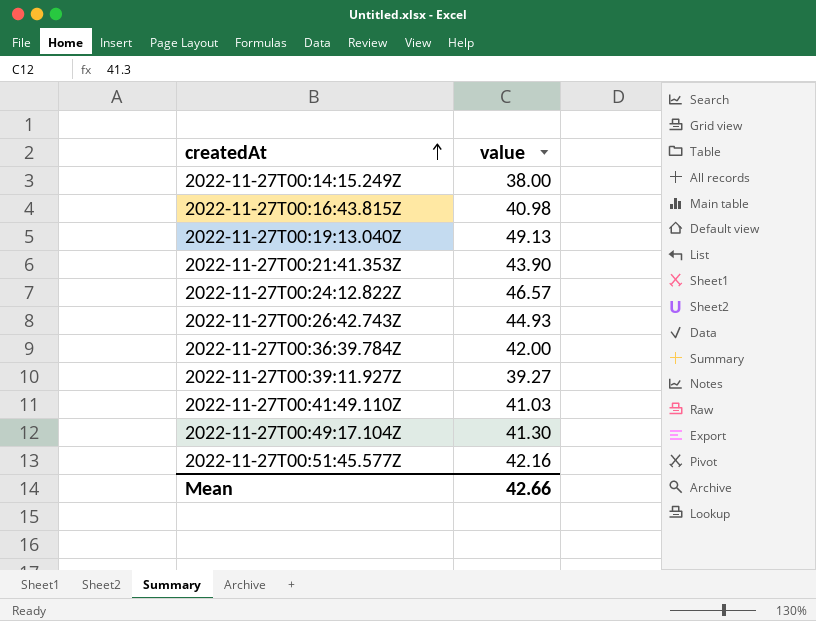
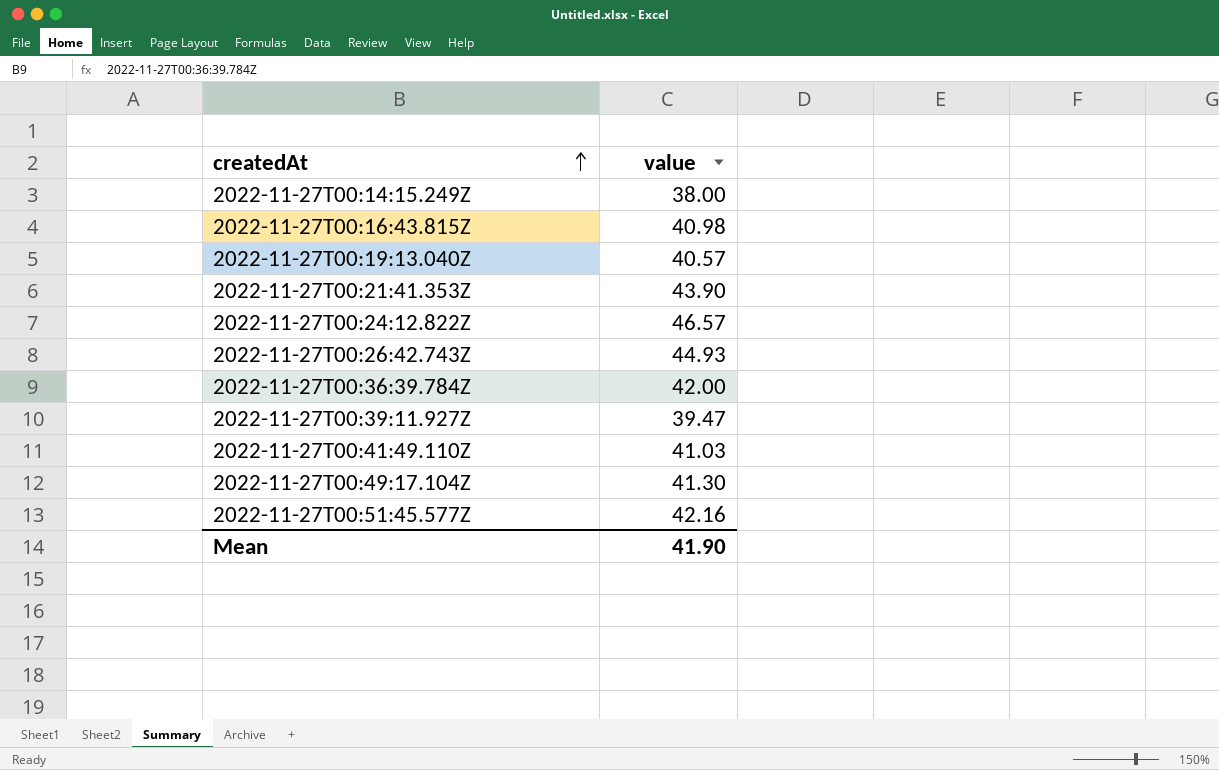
2022-11-27T00:19:13.040Z | value: 49.13 -> 40.57
2022-11-27T00:39:11.927Z | value: 39.27 -> 39.47
Mean | value: 42.66 -> 41.90

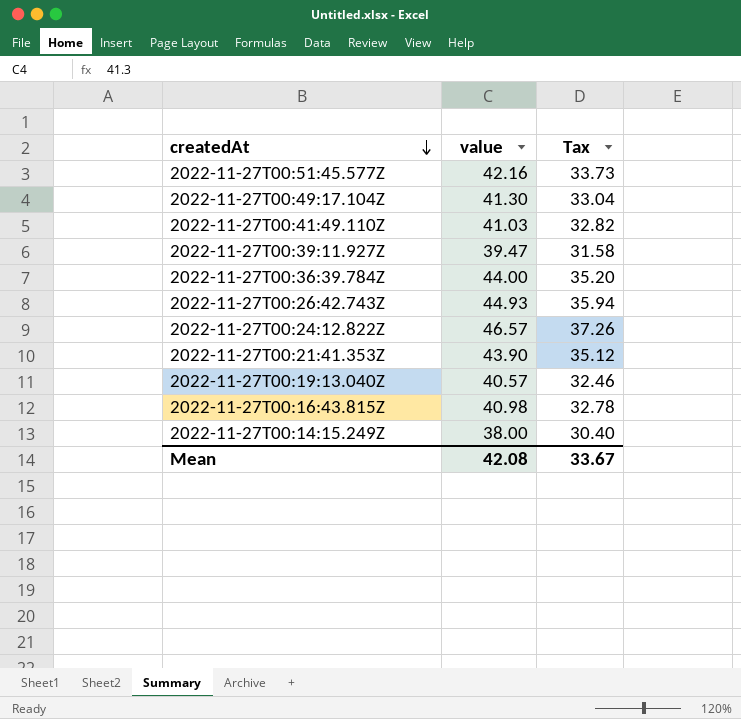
row order: createdAt ascending -> createdAt descending
column Tax | formula: none -> [value] * 0.8
2022-11-27T00:36:39.784Z | value: 42.00 -> 44.00
Mean | value: 41.90 -> 42.08

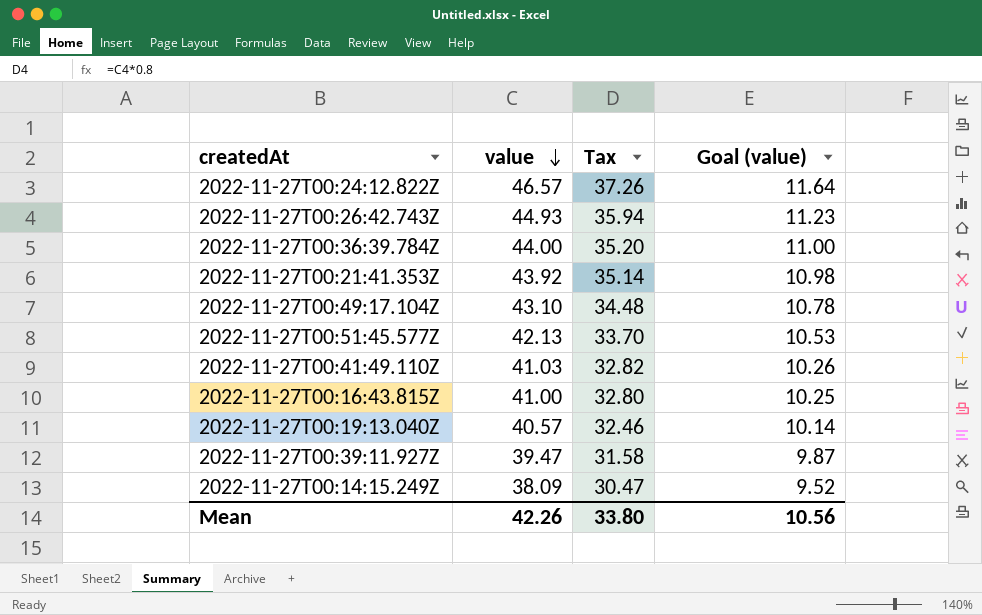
row order: createdAt descending -> value descending
column Goal (value) | formula: none -> [value] * 0.25
2022-11-27T00:21:41.353Z | value: 43.90 -> 43.92
2022-11-27T00:21:41.353Z | Tax: 35.12 -> 35.14
2022-11-27T00:49:17.104Z | value: 41.30 -> 43.10
2022-11-27T00:49:17.104Z | Tax: 33.04 -> 34.48
2022-11-27T00:51:45.577Z | value: 42.16 -> 42.13
2022-11-27T00:51:45.577Z | Tax: 33.73 -> 33.70
2022-11-27T00:16:43.815Z | value: 40.98 -> 41.00
2022-11-27T00:16:43.815Z | Tax: 32.78 -> 32.80
2022-11-27T00:14:15.249Z | value: 38.00 -> 38.09
2022-11-27T00:14:15.249Z | Tax: 30.40 -> 30.47
Mean | value: 42.08 -> 42.26
Mean | Tax: 33.67 -> 33.80

